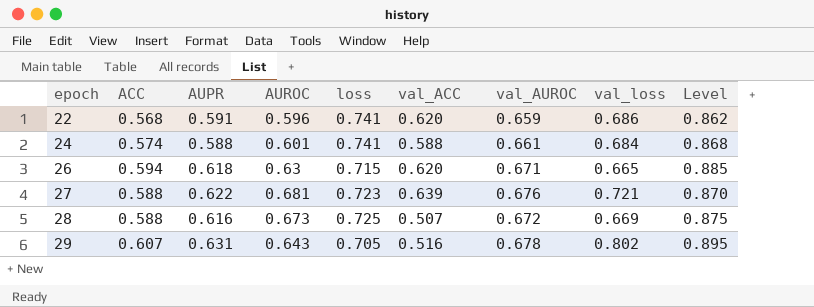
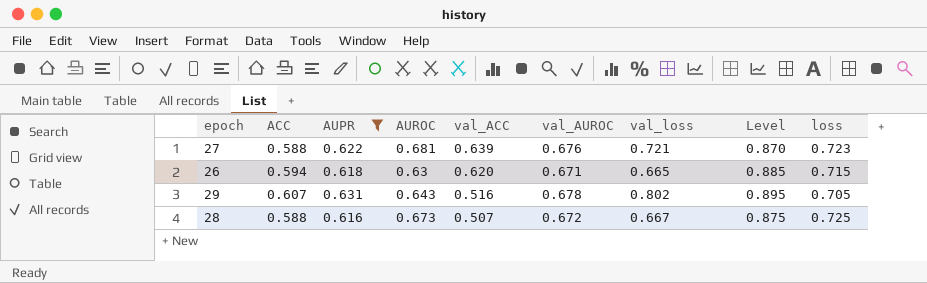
filter: none -> AUPR >= 0.616
row order: epoch ascending -> val_ACC descending
column loss | position: 5 -> 9
28 | val_loss: 0.669 -> 0.667

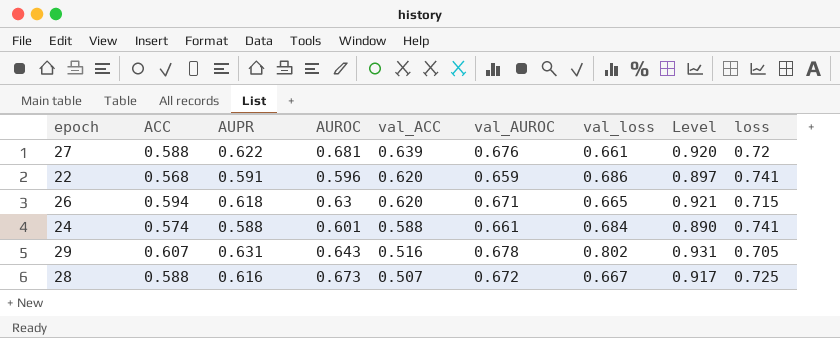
filter: AUPR >= 0.616 -> none
column Level | formula: [ACC] / [val_AUROC] -> [AUPR] / [val_AUROC]
27 | val_loss: 0.721 -> 0.661
27 | loss: 0.723 -> 0.72

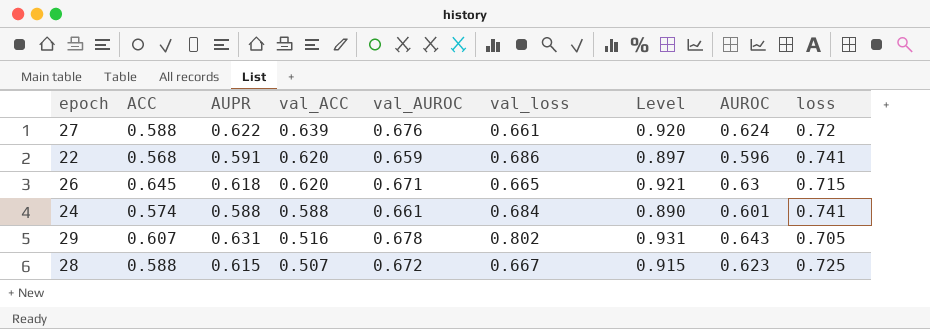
column AUROC | position: 4 -> 8
27 | AUROC: 0.681 -> 0.624
26 | ACC: 0.594 -> 0.645
28 | AUPR: 0.616 -> 0.615
28 | Level: 0.917 -> 0.915
28 | AUROC: 0.673 -> 0.623

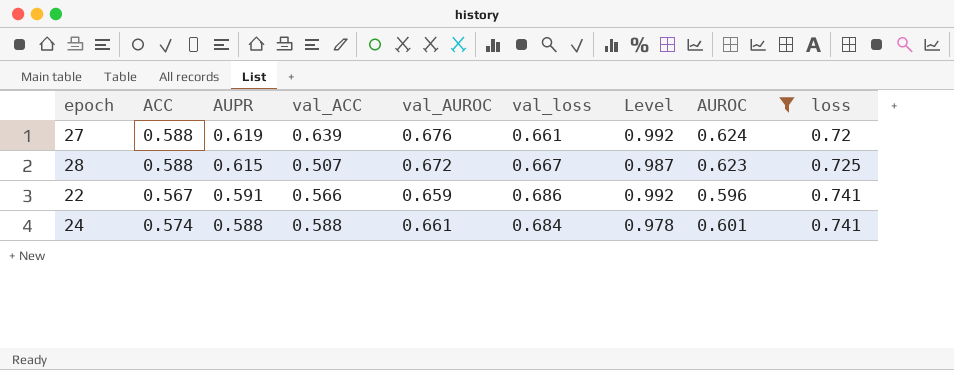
filter: none -> AUROC <= 0.624
row order: val_ACC descending -> AUPR descending
column Level | formula: [AUPR] / [val_AUROC] -> [AUPR] / [AUROC]
27 | AUPR: 0.622 -> 0.619
22 | ACC: 0.568 -> 0.567
22 | val_ACC: 0.620 -> 0.566

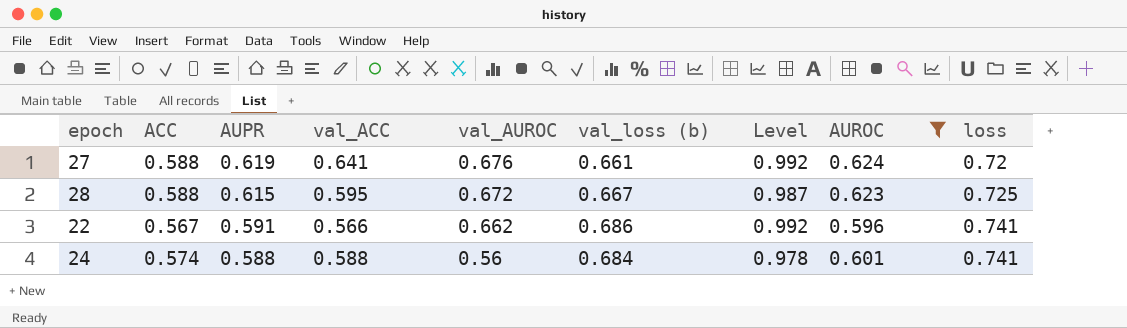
column name: val_loss -> val_loss (b)
27 | val_ACC: 0.639 -> 0.641
28 | val_ACC: 0.507 -> 0.595
22 | val_AUROC: 0.659 -> 0.662
24 | val_AUROC: 0.661 -> 0.56

